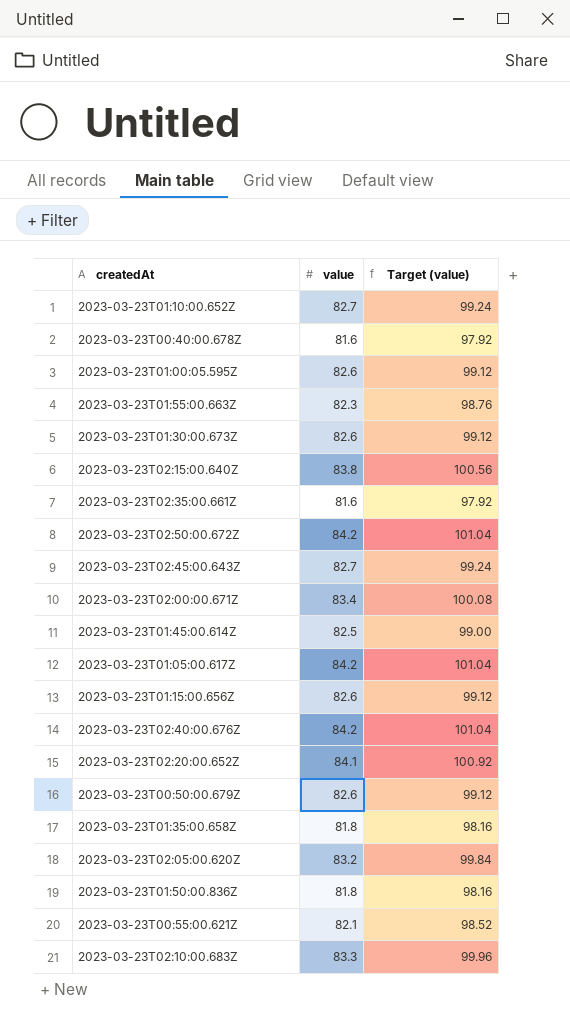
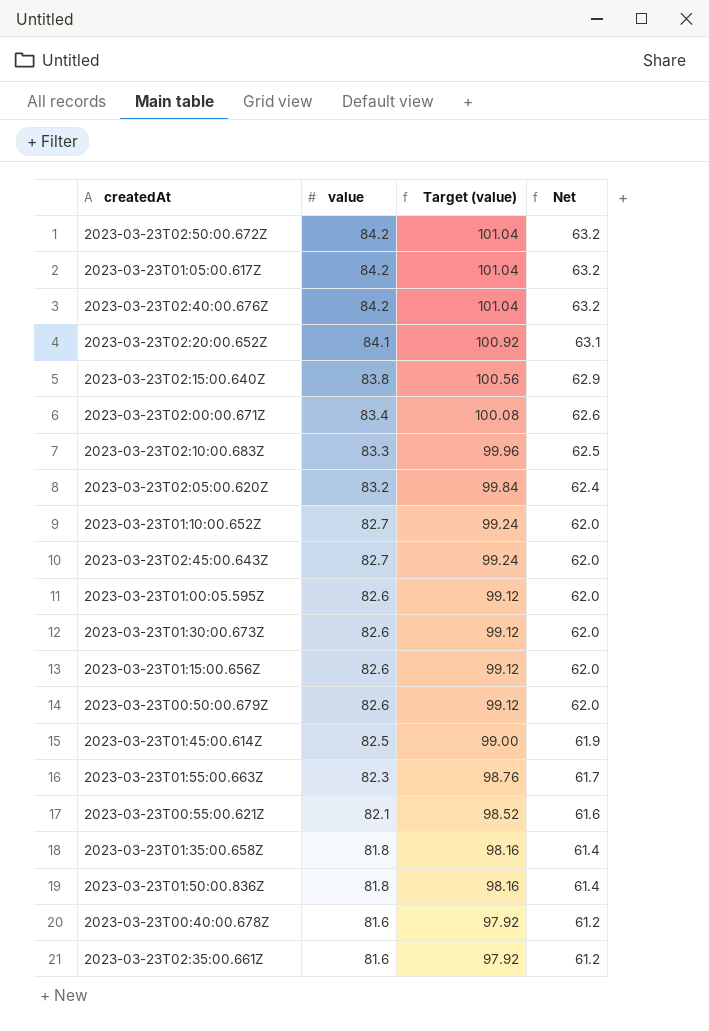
row order: none -> value descending
column Net | formula: none -> [value] * 0.75

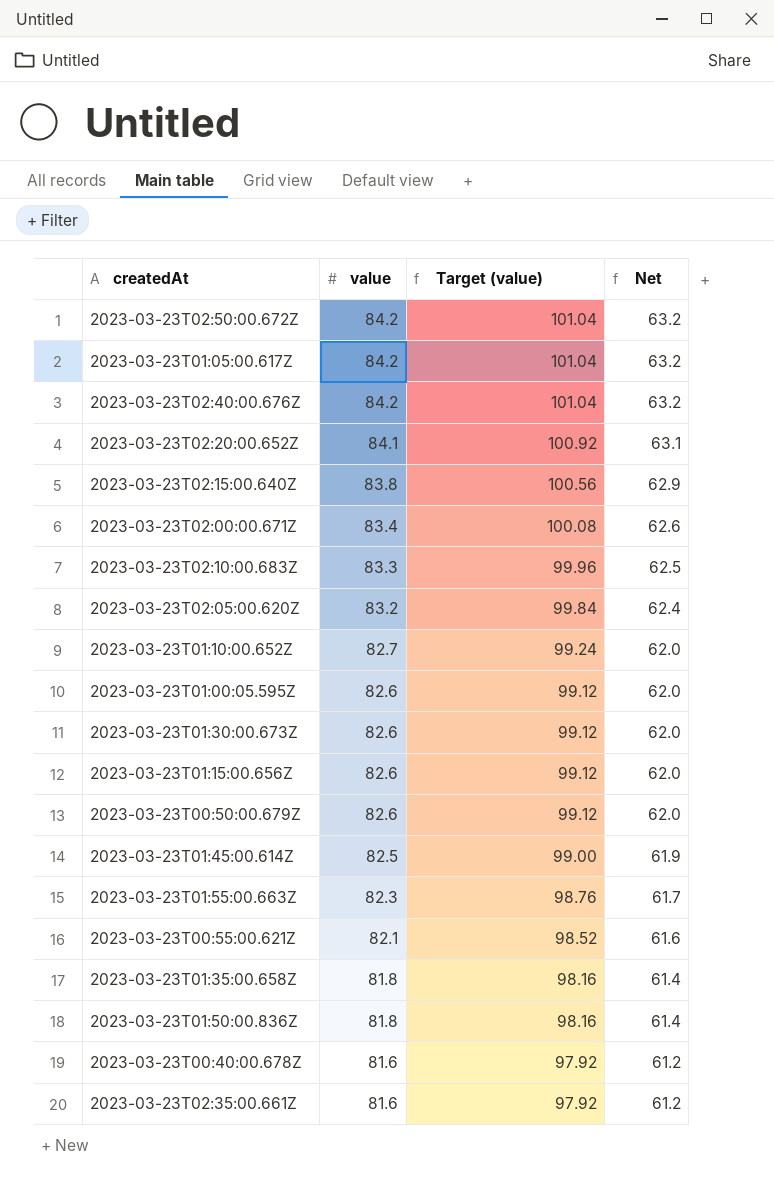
row 2023-03-23T02:45:00.643Z: 82.7 | 99.24 | 62.0 -> none

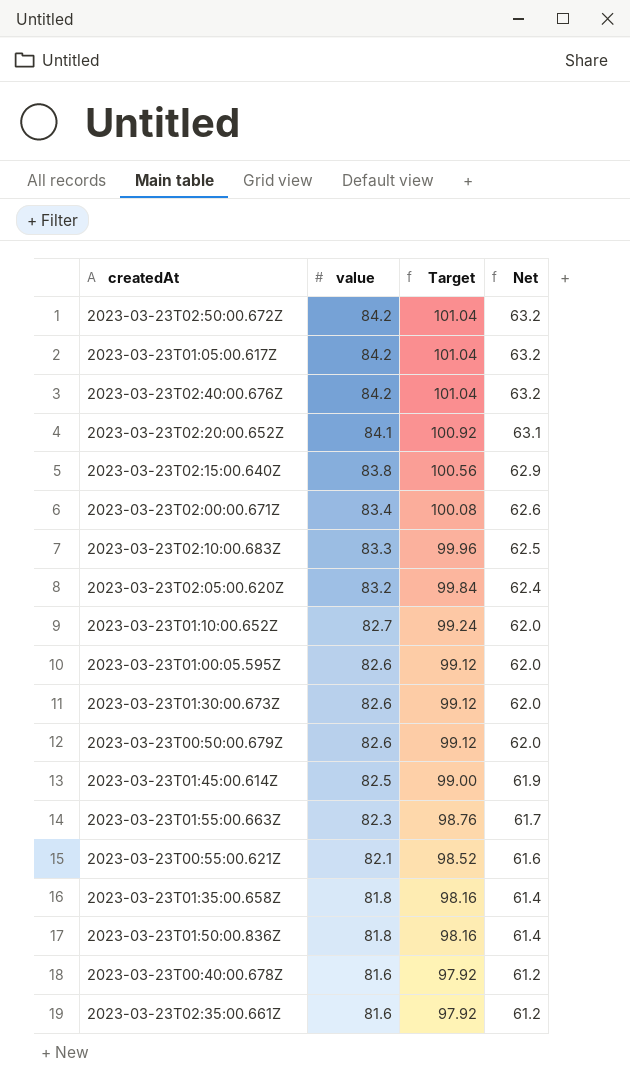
column name: Target (value) -> Target
row 2023-03-23T01:15:00.656Z: 82.6 | 99.12 | 62.0 -> none

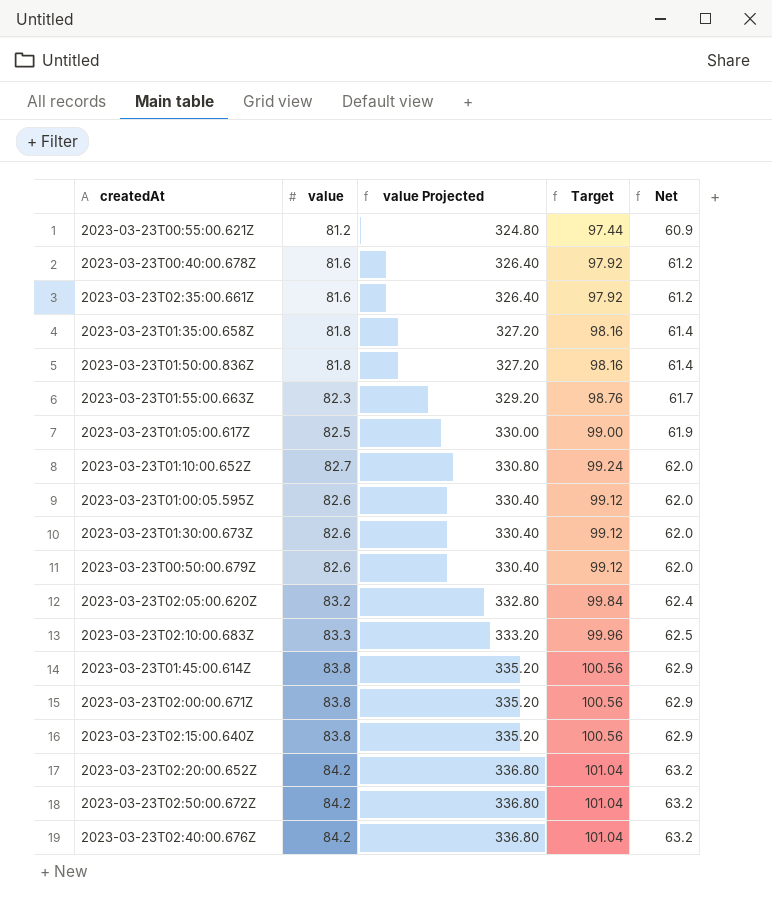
row order: value descending -> Net ascending
column value Projected | formula: none -> [value] * 4
2023-03-23T00:55:00.621Z | value: 82.1 -> 81.2
2023-03-23T00:55:00.621Z | Target: 98.52 -> 97.44
2023-03-23T00:55:00.621Z | Net: 61.6 -> 60.9
2023-03-23T01:05:00.617Z | value: 84.2 -> 82.5
2023-03-23T01:05:00.617Z | Target: 101.04 -> 99.00
2023-03-23T01:05:00.617Z | Net: 63.2 -> 61.9
2023-03-23T01:45:00.614Z | value: 82.5 -> 83.8
2023-03-23T01:45:00.614Z | Target: 99.00 -> 100.56
2023-03-23T01:45:00.614Z | Net: 61.9 -> 62.9
2023-03-23T02:00:00.671Z | value: 83.4 -> 83.8
2023-03-23T02:00:00.671Z | Target: 100.08 -> 100.56
2023-03-23T02:00:00.671Z | Net: 62.6 -> 62.9
2023-03-23T02:20:00.652Z | value: 84.1 -> 84.2
2023-03-23T02:20:00.652Z | Target: 100.92 -> 101.04
2023-03-23T02:20:00.652Z | Net: 63.1 -> 63.2

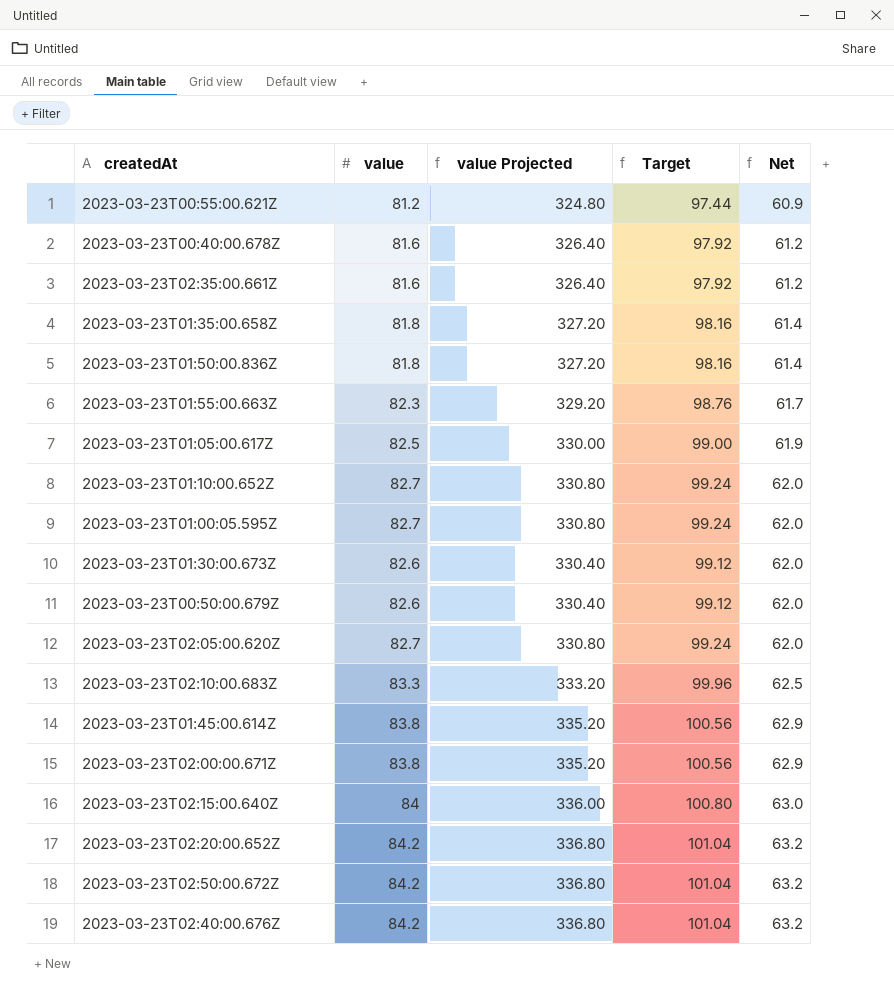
2023-03-23T01:00:05.595Z | value: 82.6 -> 82.7
2023-03-23T01:00:05.595Z | value Projected: 330.40 -> 330.80
2023-03-23T01:00:05.595Z | Target: 99.12 -> 99.24
2023-03-23T02:05:00.620Z | value: 83.2 -> 82.7
2023-03-23T02:05:00.620Z | value Projected: 332.80 -> 330.80
2023-03-23T02:05:00.620Z | Target: 99.84 -> 99.24
2023-03-23T02:05:00.620Z | Net: 62.4 -> 62.0
2023-03-23T02:15:00.640Z | value: 83.8 -> 84
2023-03-23T02:15:00.640Z | value Projected: 335.20 -> 336.00
2023-03-23T02:15:00.640Z | Target: 100.56 -> 100.80
2023-03-23T02:15:00.640Z | Net: 62.9 -> 63.0

